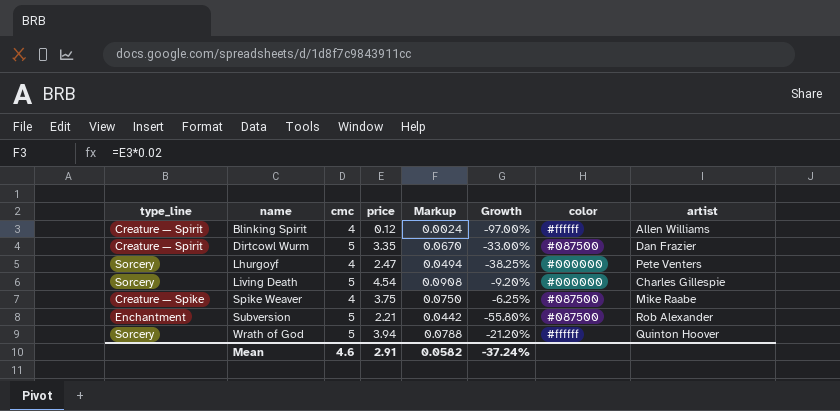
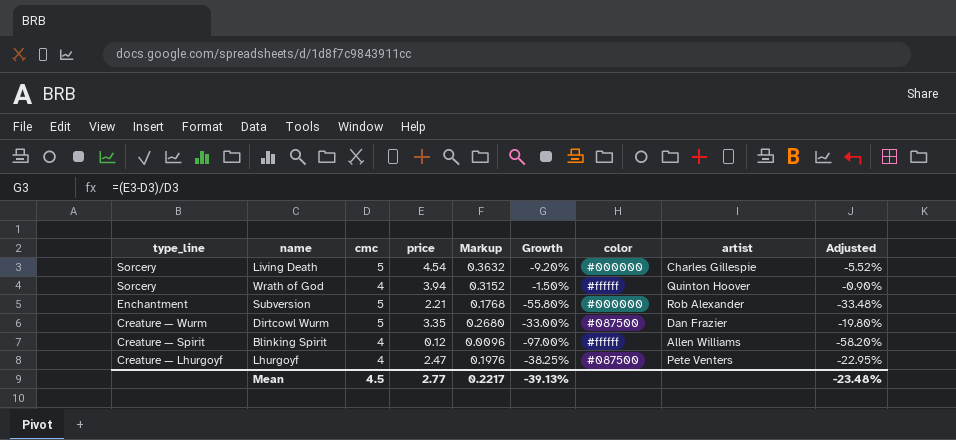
row order: name ascending -> type_line descending
column Markup | formula: [price] * 0.02 -> [price] * 0.08
column Adjusted | formula: none -> [Growth] * 0.6
row Spike Weaver: Creature — Spike | 4 | 3.75 | 0.0750 | -6.25% | #087500 | Mike Raabe -> none
Wrath of God | cmc: 5 -> 4
Wrath of God | Growth: -21.20% -> -1.50%
Subversion | color: #087500 -> #000000
Dirtcowl Wurm | type_line: Creature — Spirit -> Creature — Wurm
Lhurgoyf | type_line: Sorcery -> Creature — Lhurgoyf
Lhurgoyf | color: #000000 -> #087500
Mean | cmc: 4.6 -> 4.5
Mean | price: 2.91 -> 2.77
Mean | Markup: 0.0582 -> 0.2217
Mean | Growth: -37.24% -> -39.13%

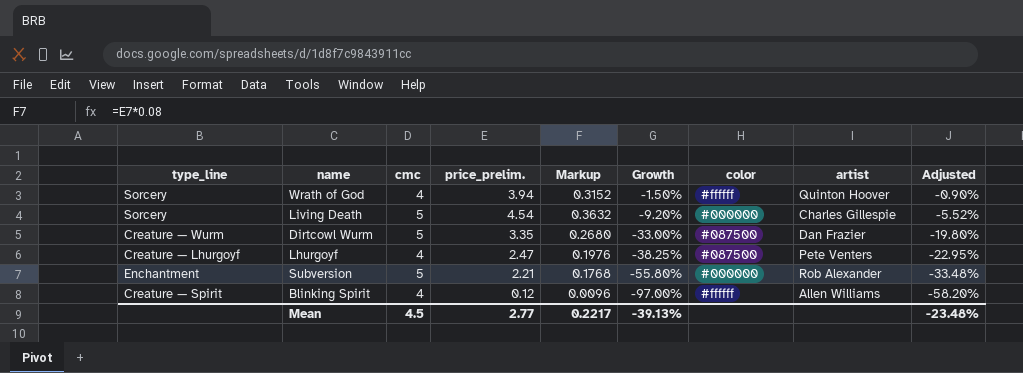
row order: type_line descending -> Growth descending
column name: price -> price_prelim.

